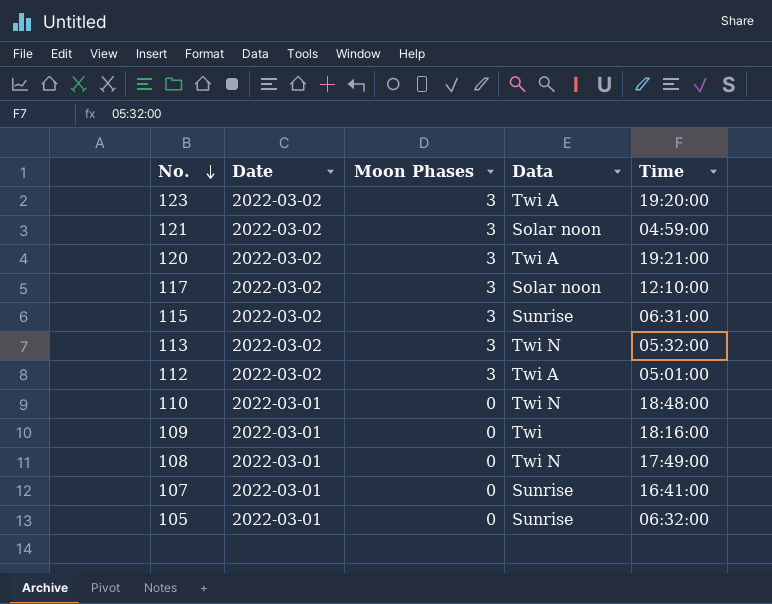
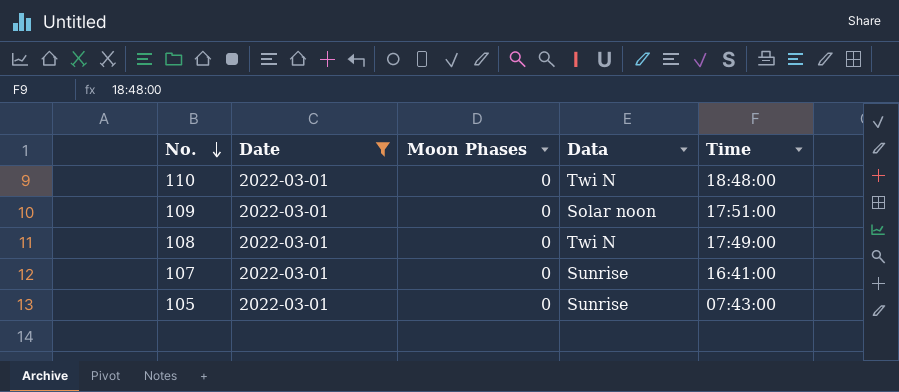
filter: none -> Date = 2022-03-01
109 | Data: Twi -> Solar noon
109 | Time: 18:16:00 -> 17:51:00
105 | Time: 06:32:00 -> 07:43:00

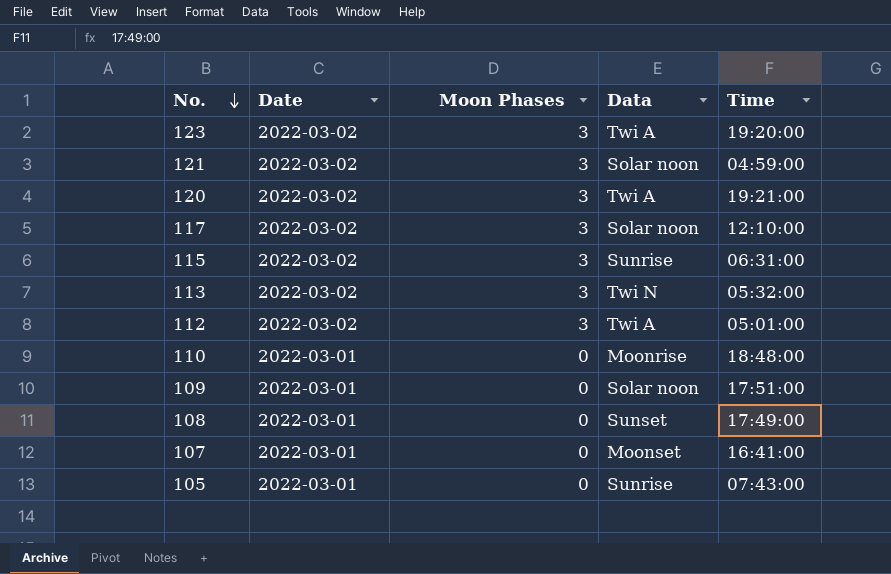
filter: Date = 2022-03-01 -> none
110 | Data: Twi N -> Moonrise
108 | Data: Twi N -> Sunset
107 | Data: Sunrise -> Moonset

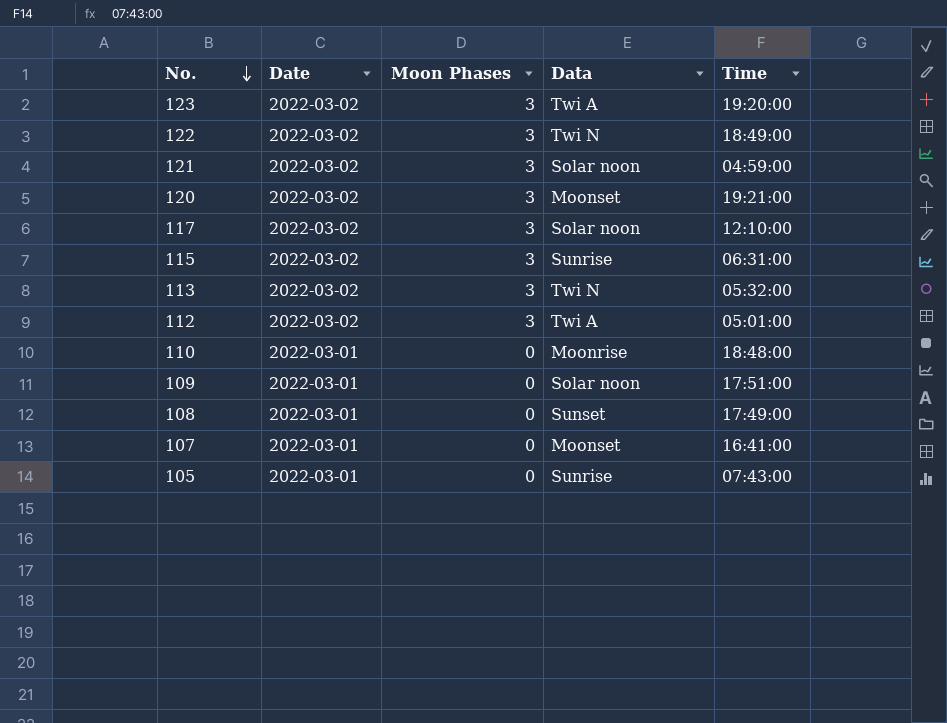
row 122: none -> 2022-03-02 | 3 | Twi N | 18:49:00
120 | Data: Twi A -> Moonset

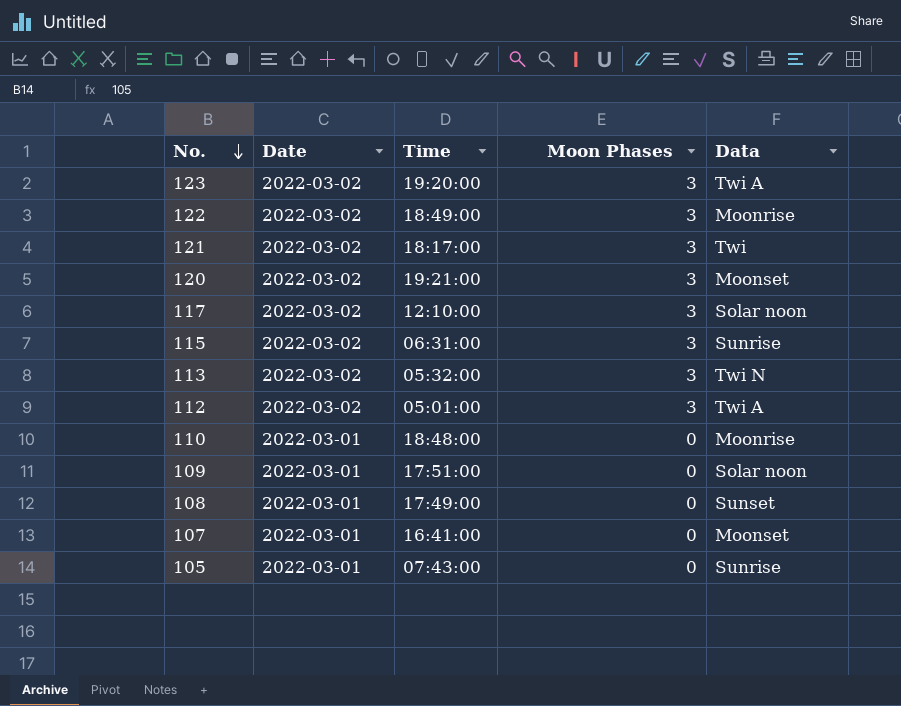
column Time | position: 5 -> 3
122 | Data: Twi N -> Moonrise
121 | Time: 04:59:00 -> 18:17:00
121 | Data: Solar noon -> Twi

